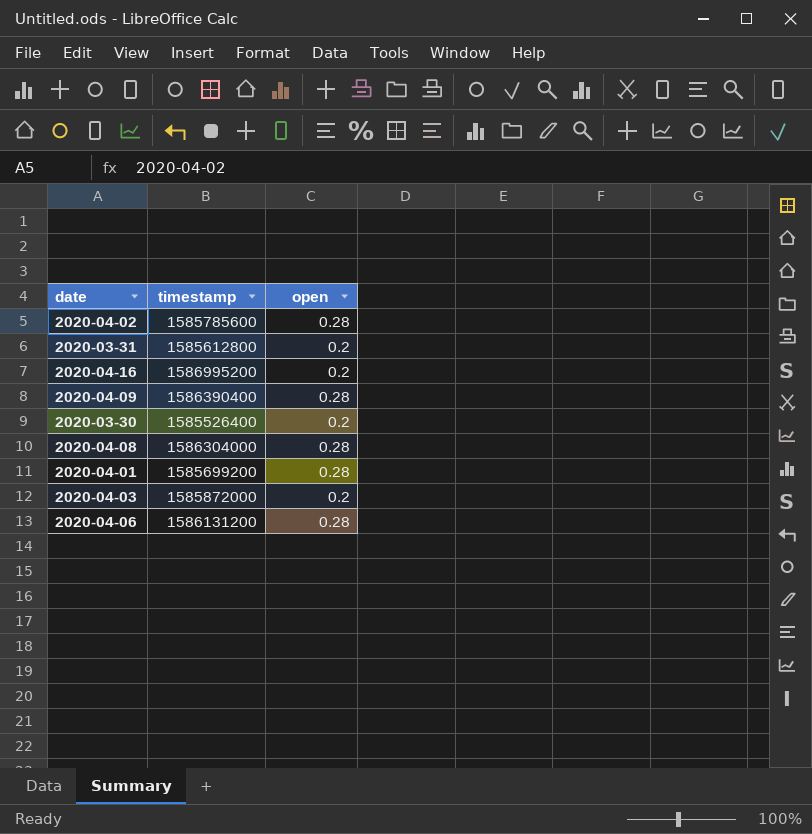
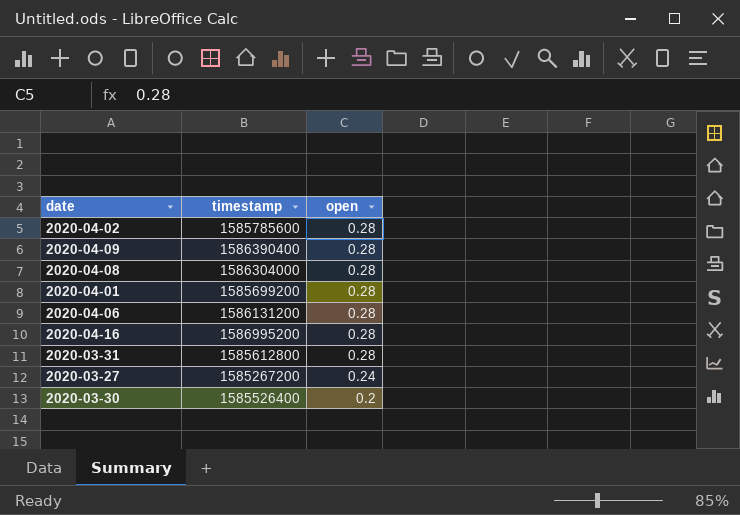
row order: none -> open descending
row 2020-04-03: 1585872000 | 0.2 -> none
2020-04-16 | open: 0.2 -> 0.28
2020-03-31 | open: 0.2 -> 0.28
row 2020-03-27: none -> 1585267200 | 0.24

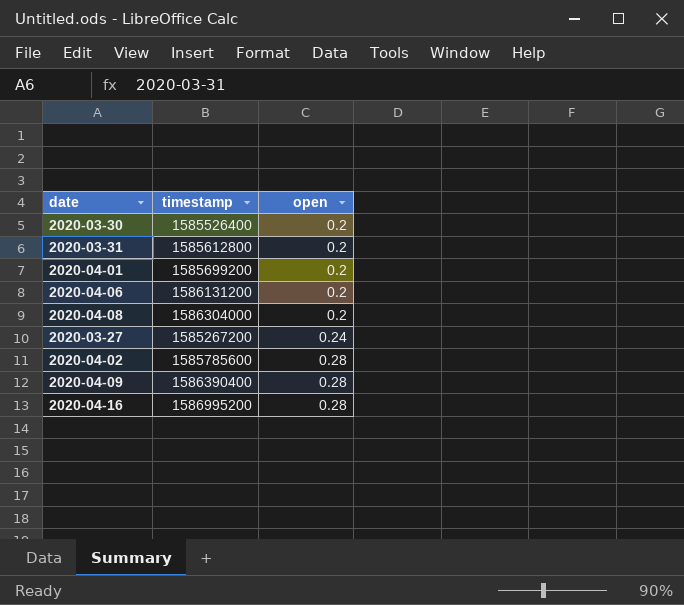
row order: open descending -> open ascending
2020-03-31 | open: 0.28 -> 0.2
2020-04-01 | open: 0.28 -> 0.2
2020-04-06 | open: 0.28 -> 0.2
2020-04-08 | open: 0.28 -> 0.2

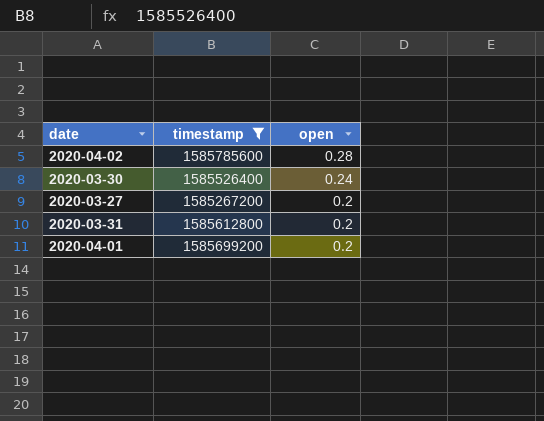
filter: none -> timestamp <= 1585785600
row order: open ascending -> open descending
2020-03-30 | open: 0.2 -> 0.24
2020-03-27 | open: 0.24 -> 0.2

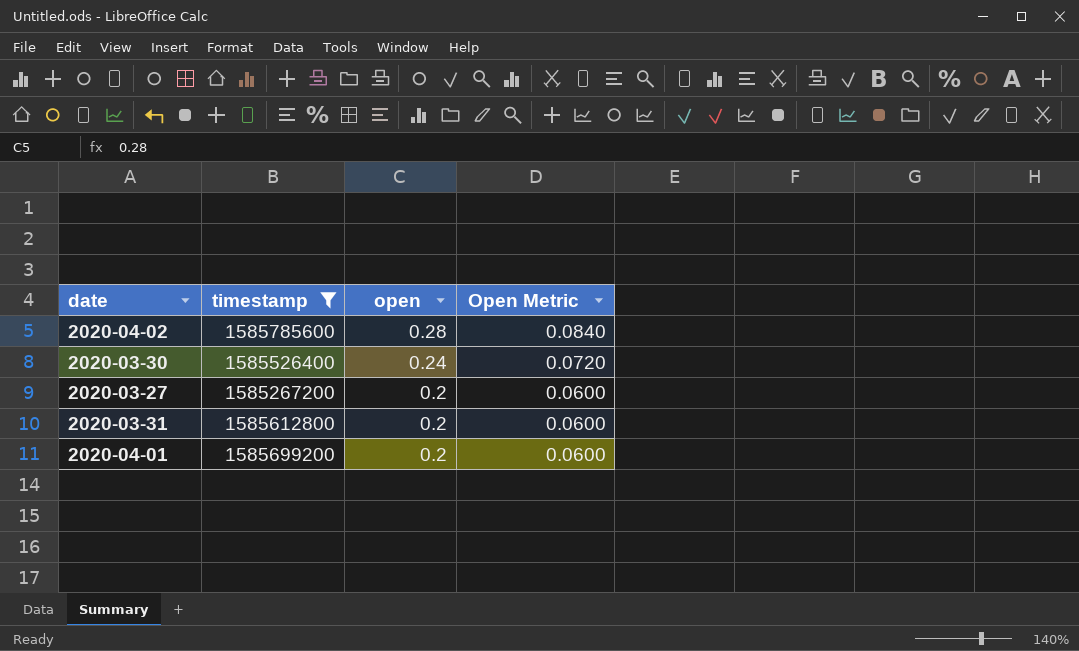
column Open Metric | formula: none -> [open] * 0.3

